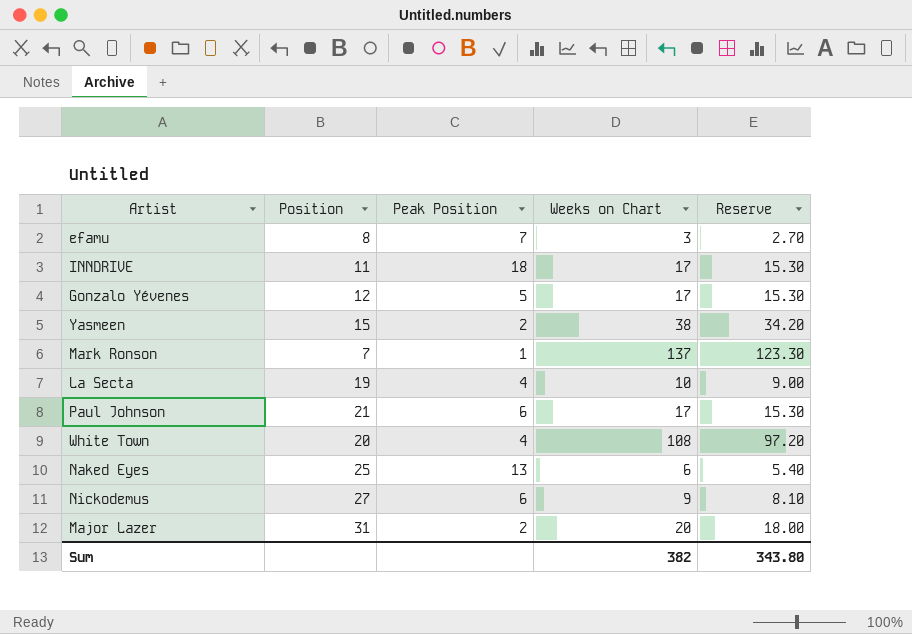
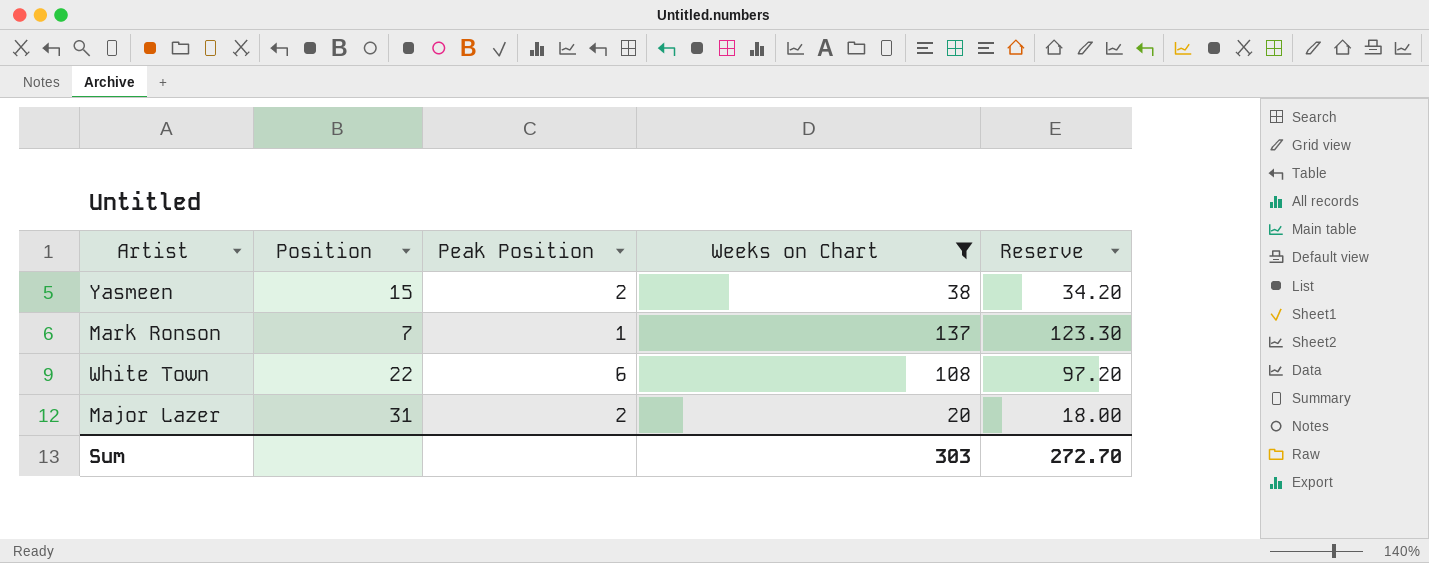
filter: none -> Weeks on Chart >= 20
White Town | Position: 20 -> 22
White Town | Peak Position: 4 -> 6
Sum | Weeks on Chart: 382 -> 303
Sum | Reserve: 343.80 -> 272.70

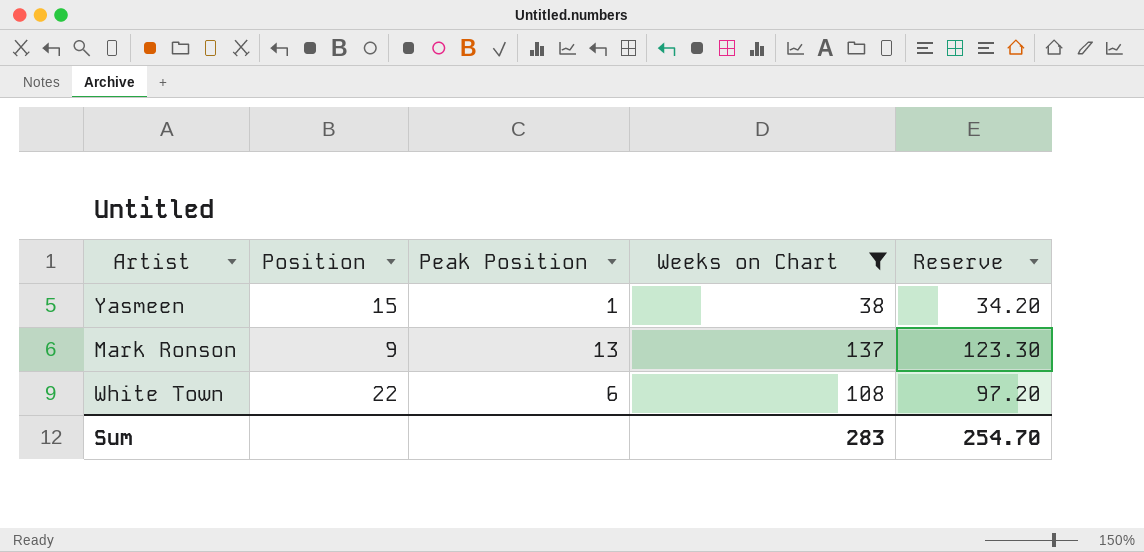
row Major Lazer: 31 | 2 | 20 | 18.00 -> none
Yasmeen | Peak Position: 2 -> 1
Mark Ronson | Position: 7 -> 9
Mark Ronson | Peak Position: 1 -> 13
Sum | Weeks on Chart: 303 -> 283
Sum | Reserve: 272.70 -> 254.70

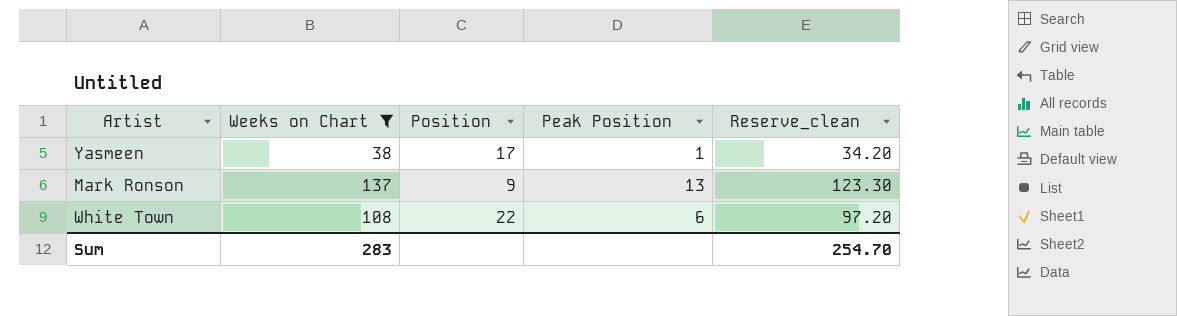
column Weeks on Chart | position: 4 -> 2
column name: Reserve -> Reserve_clean
Yasmeen | Position: 15 -> 17

